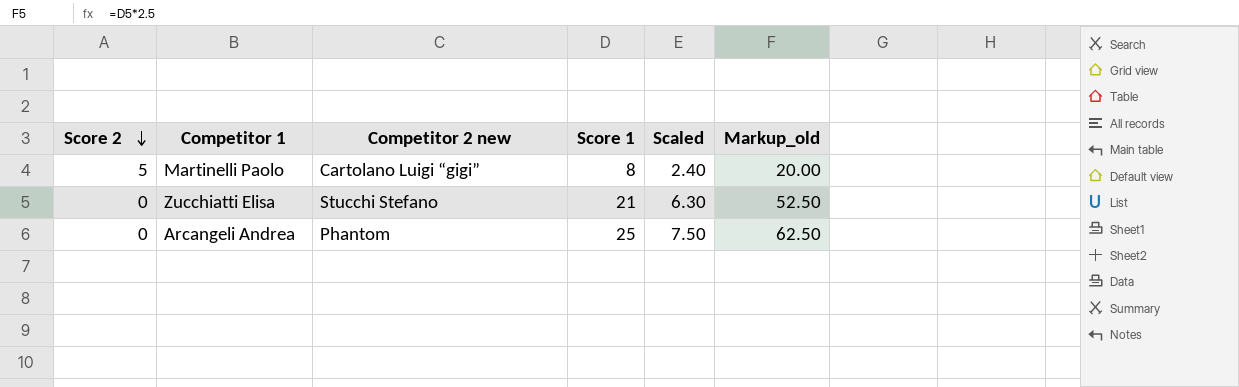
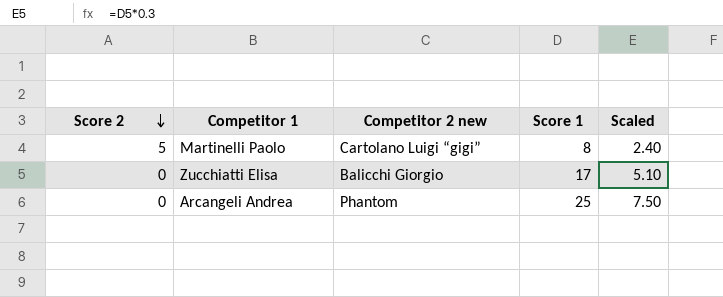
column Markup_old | formula: [Score 1] * 2.5 -> none
Zucchiatti Elisa | Competitor 2 new: Stucchi Stefano -> Balicchi Giorgio
Zucchiatti Elisa | Score 1: 21 -> 17
Zucchiatti Elisa | Scaled: 6.30 -> 5.10

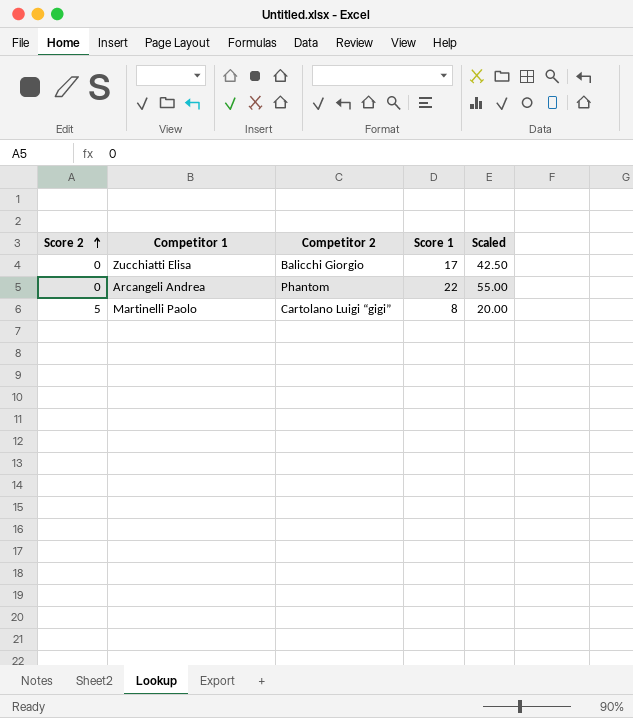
row order: Score 2 descending -> Score 2 ascending
column name: Competitor 2 new -> Competitor 2
column Scaled | formula: [Score 1] * 0.3 -> [Score 1] * 2.5
Arcangeli Andrea | Score 1: 25 -> 22

